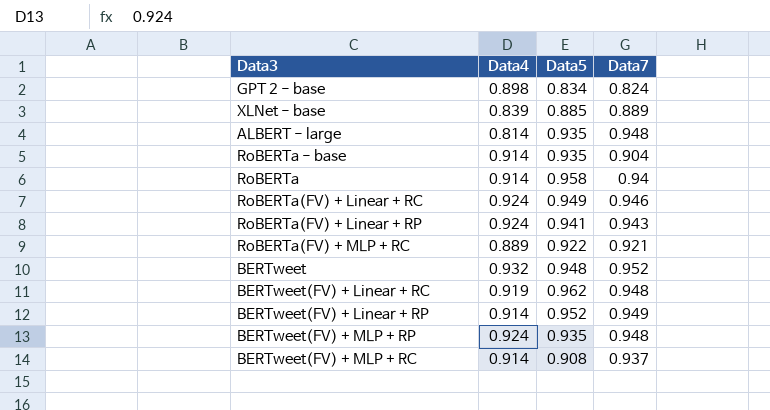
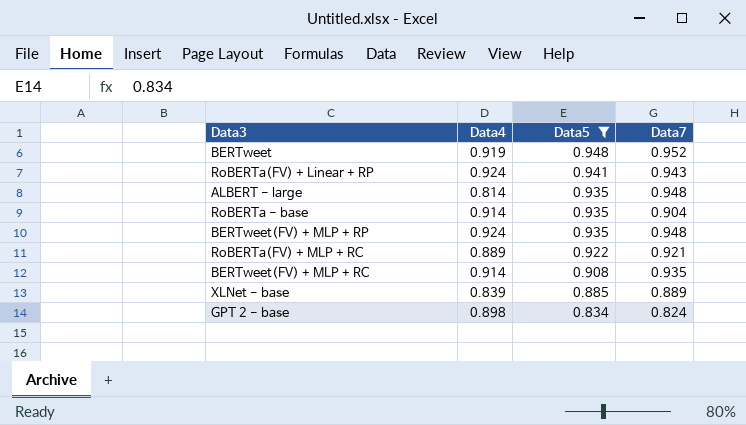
filter: none -> Data5 <= 0.948
row order: none -> Data5 descending
BERTweet | Data4: 0.932 -> 0.919
BERTweet(FV) + MLP + RC | Data7: 0.937 -> 0.935

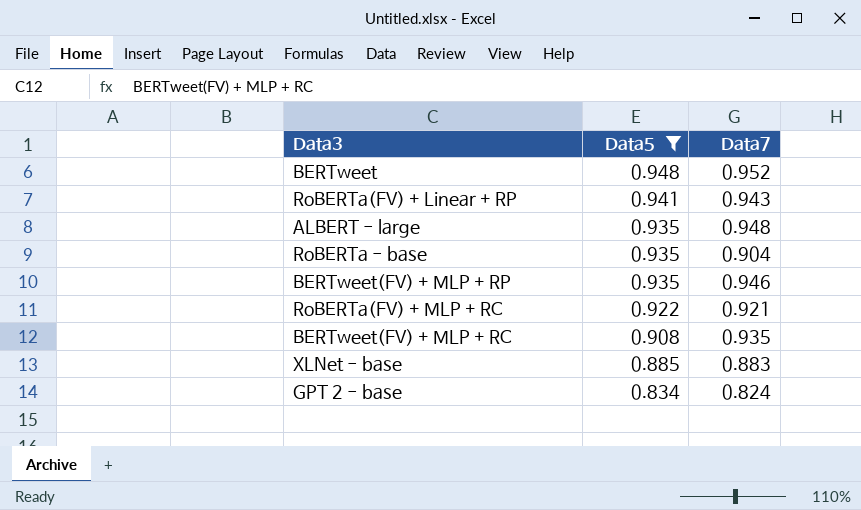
column Data4 | position: 2 -> none
BERTweet(FV) + MLP + RP | Data7: 0.948 -> 0.946
XLNet - base | Data7: 0.889 -> 0.883

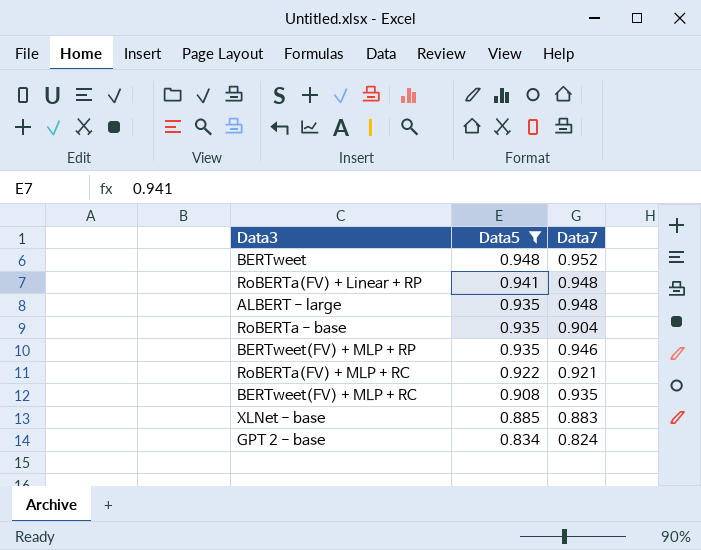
RoBERTa(FV) + Linear + RP | Data7: 0.943 -> 0.948

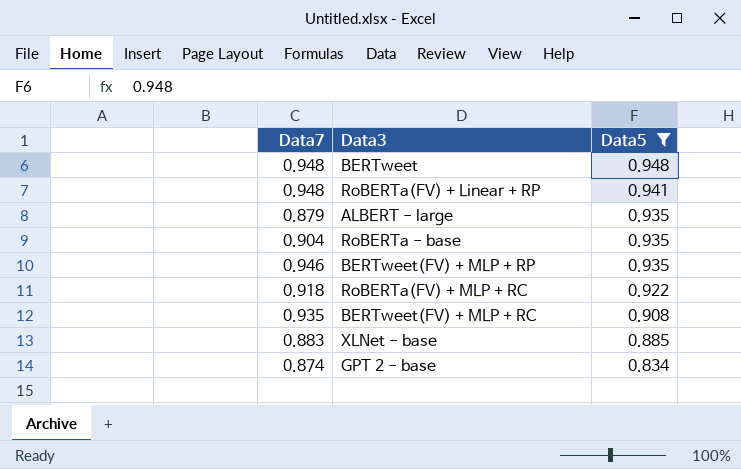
column Data7 | position: 3 -> 1
BERTweet | Data7: 0.952 -> 0.948
ALBERT - large | Data7: 0.948 -> 0.879
RoBERTa(FV) + MLP + RC | Data7: 0.921 -> 0.918
GPT 2 - base | Data7: 0.824 -> 0.874

